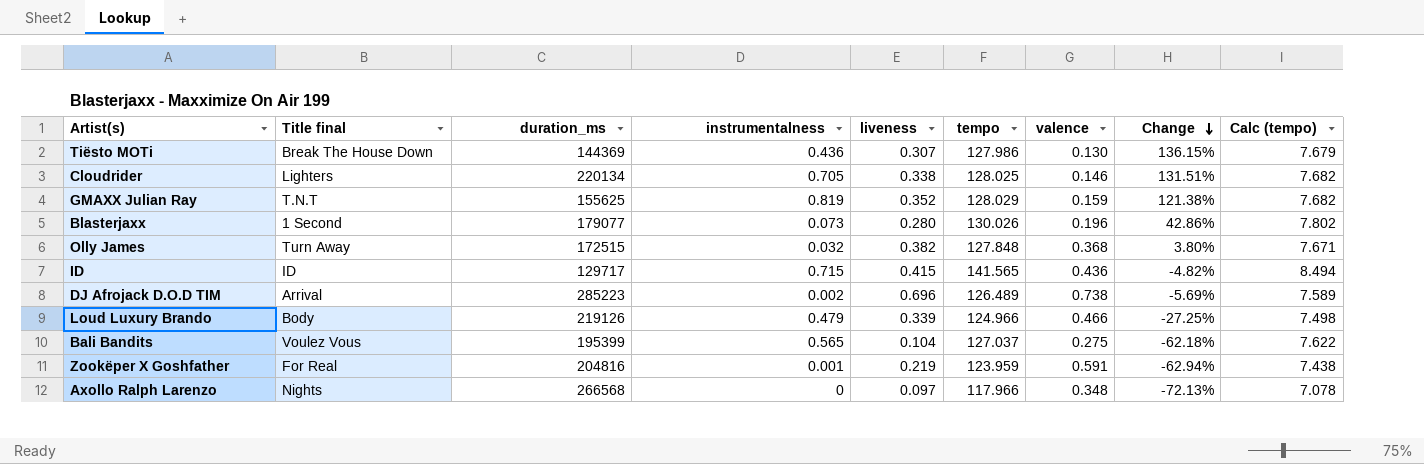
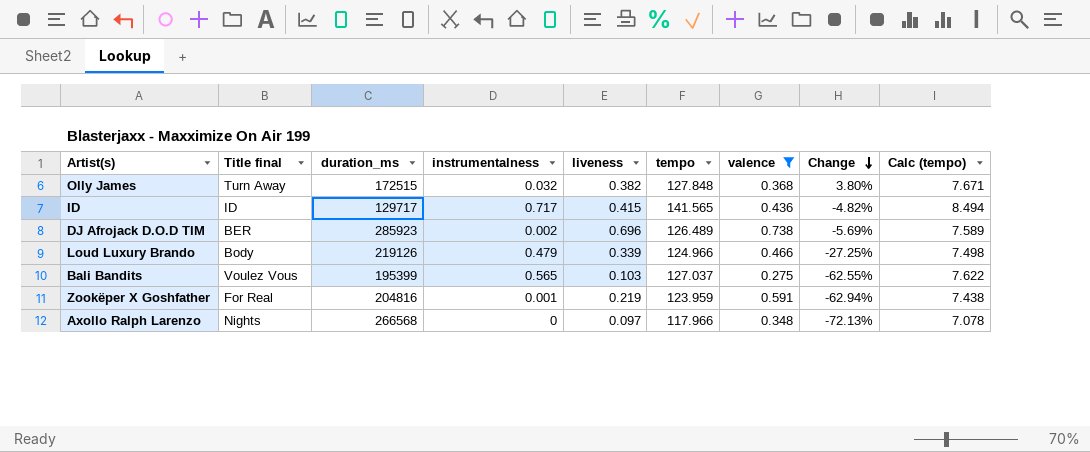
filter: none -> valence >= 0.275
ID | instrumentalness: 0.715 -> 0.717
DJ Afrojack D.O.D TIM | Title final: Arrival -> BER
DJ Afrojack D.O.D TIM | duration_ms: 285223 -> 285923
Bali Bandits | liveness: 0.104 -> 0.103
Bali Bandits | Change: -62.18% -> -62.55%

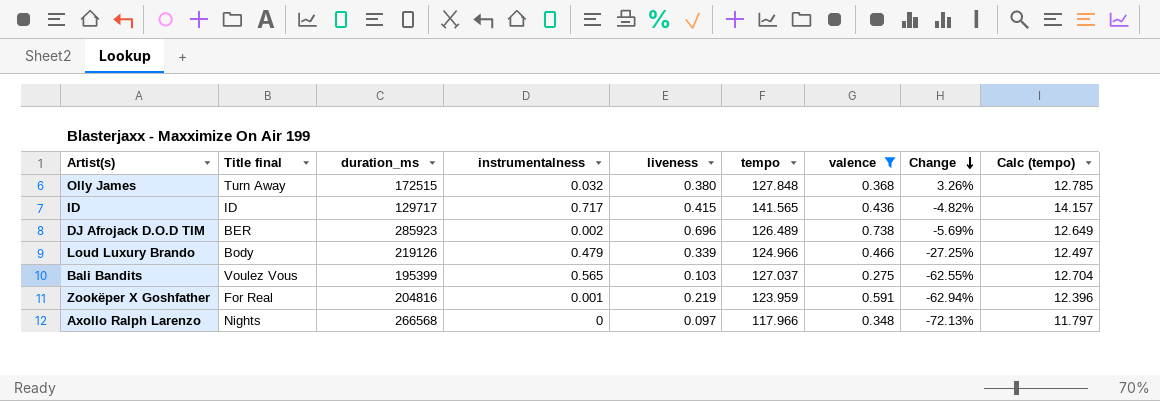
column Calc (tempo) | formula: [tempo] * 0.06 -> [tempo] * 0.1
Olly James | liveness: 0.382 -> 0.380
Olly James | Change: 3.80% -> 3.26%

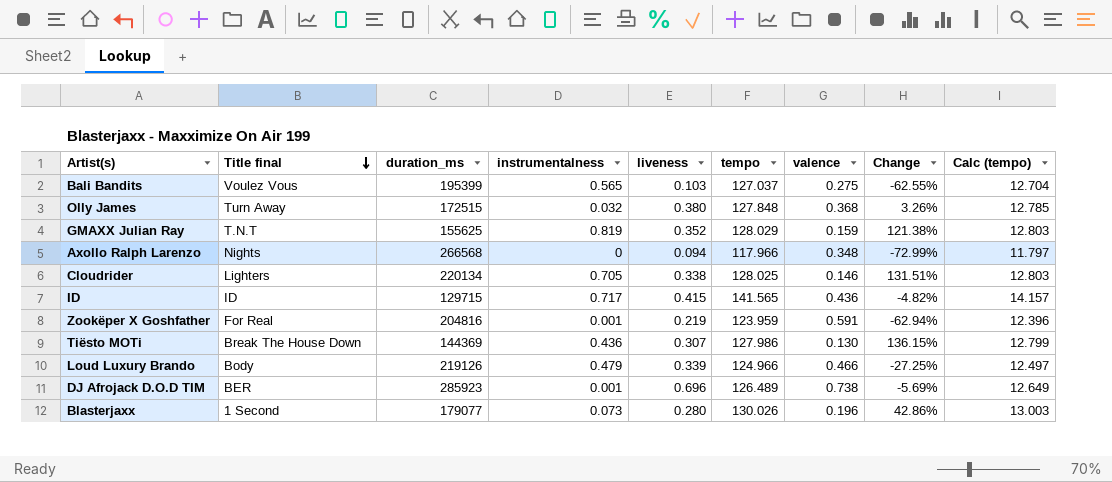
filter: valence >= 0.275 -> none
row order: Change descending -> Title final descending
Axollo Ralph Larenzo | liveness: 0.097 -> 0.094
Axollo Ralph Larenzo | Change: -72.13% -> -72.99%
ID | duration_ms: 129717 -> 129715
DJ Afrojack D.O.D TIM | instrumentalness: 0.002 -> 0.001

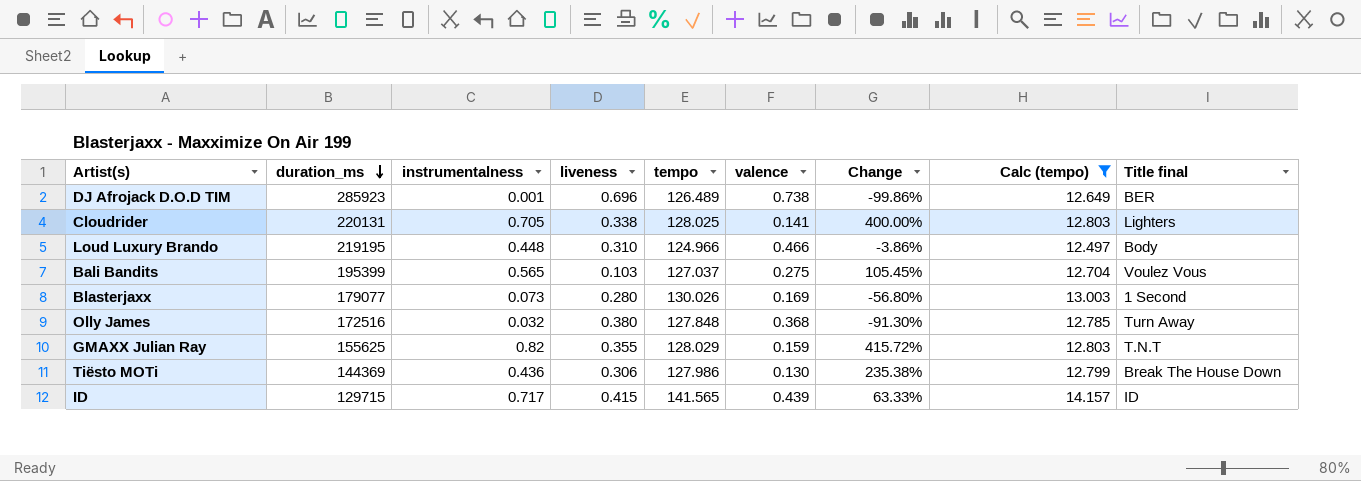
filter: none -> Calc (tempo) >= 12.497
row order: Title final descending -> duration_ms descending
column Change | formula: ([liveness] - [valence]) / [valence] -> ([instrumentalness] - [valence]) / [valence]
column Title final | position: 2 -> 9
Cloudrider | duration_ms: 220134 -> 220131
Cloudrider | valence: 0.146 -> 0.141
Loud Luxury Brando | duration_ms: 219126 -> 219195
Loud Luxury Brando | instrumentalness: 0.479 -> 0.448
Loud Luxury Brando | liveness: 0.339 -> 0.310
Blasterjaxx | valence: 0.196 -> 0.169
Olly James | duration_ms: 172515 -> 172516
GMAXX Julian Ray | instrumentalness: 0.819 -> 0.82
GMAXX Julian Ray | liveness: 0.352 -> 0.355
Tiësto MOTi | liveness: 0.307 -> 0.306
ID | valence: 0.436 -> 0.439

